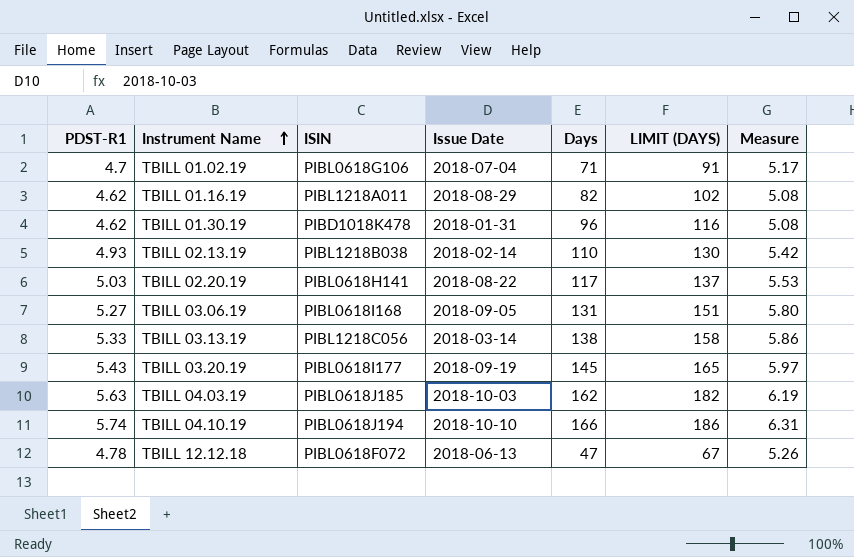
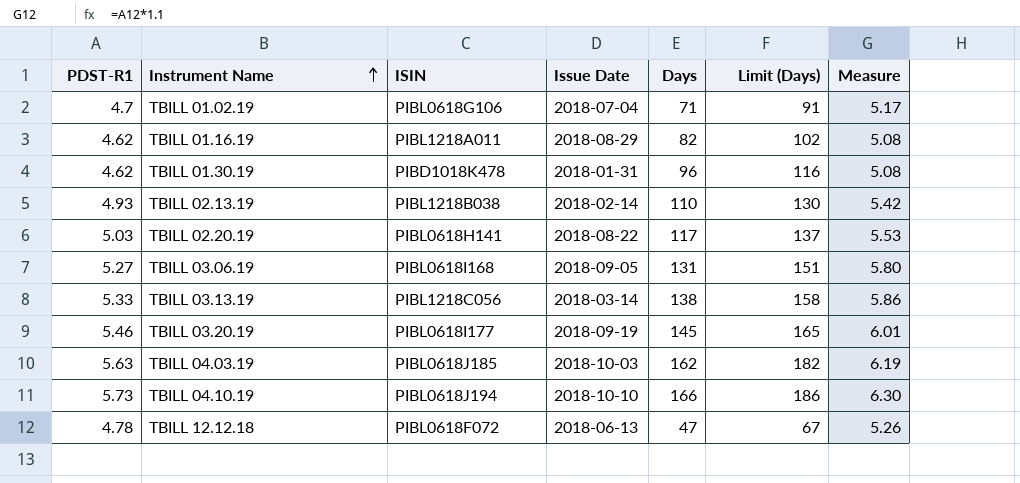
column name: LIMIT (DAYS) -> Limit (Days)
TBILL 03.20.19 | PDST-R1: 5.43 -> 5.46
TBILL 03.20.19 | Measure: 5.97 -> 6.01
TBILL 04.10.19 | PDST-R1: 5.74 -> 5.73
TBILL 04.10.19 | Measure: 6.31 -> 6.30

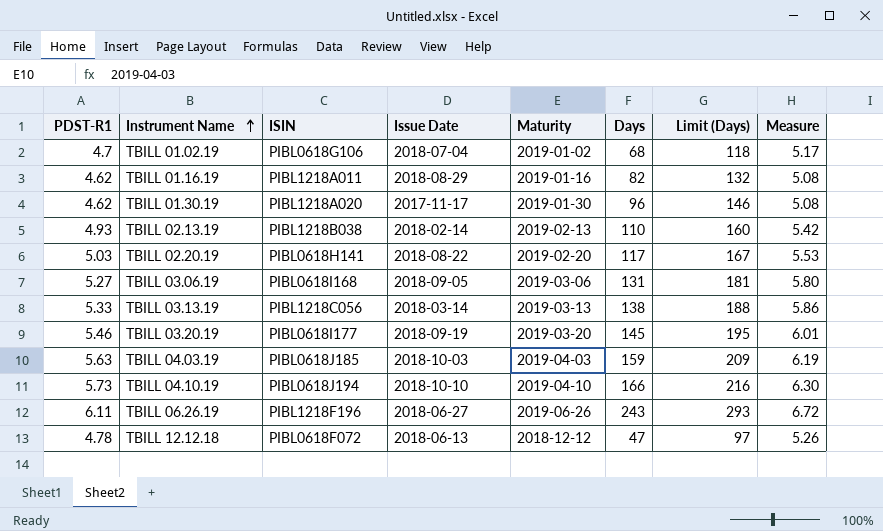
column Maturity | position: none -> 5
column Limit (Days) | formula: [Days] + 20 -> [Days] + 50
TBILL 01.02.19 | Days: 71 -> 68
TBILL 01.30.19 | ISIN: PIBD1018K478 -> PIBL1218A020
TBILL 01.30.19 | Issue Date: 2018-01-31 -> 2017-11-17
TBILL 04.03.19 | Days: 162 -> 159
row TBILL 06.26.19: none -> 6.11 | PIBL1218F196 | 2018-06-27 | 2019-06-26 | 243 | 293 | 6.72

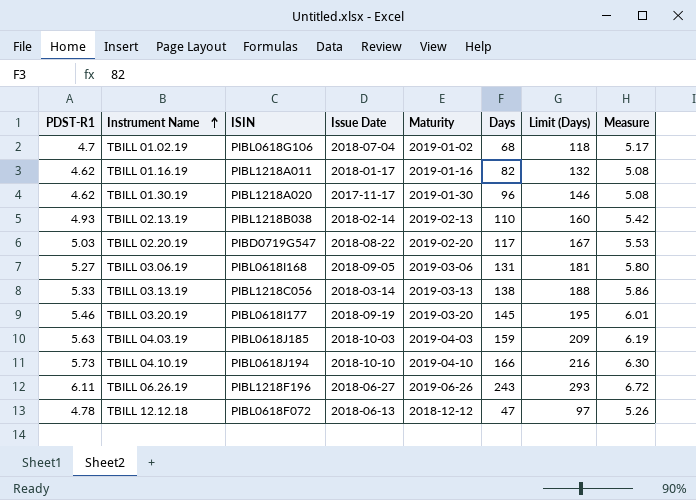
TBILL 01.16.19 | Issue Date: 2018-08-29 -> 2018-01-17
TBILL 02.20.19 | ISIN: PIBL0618H141 -> PIBD0719G547

